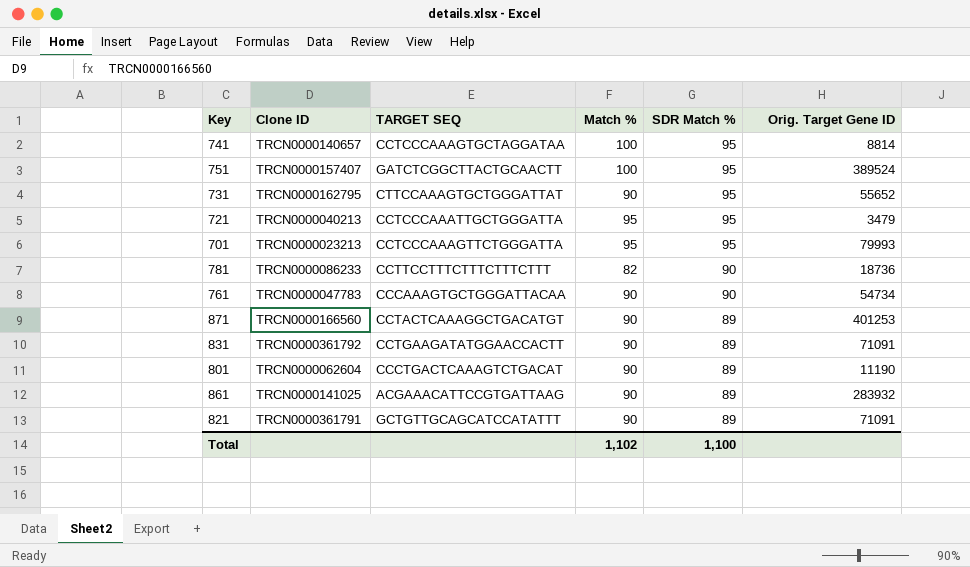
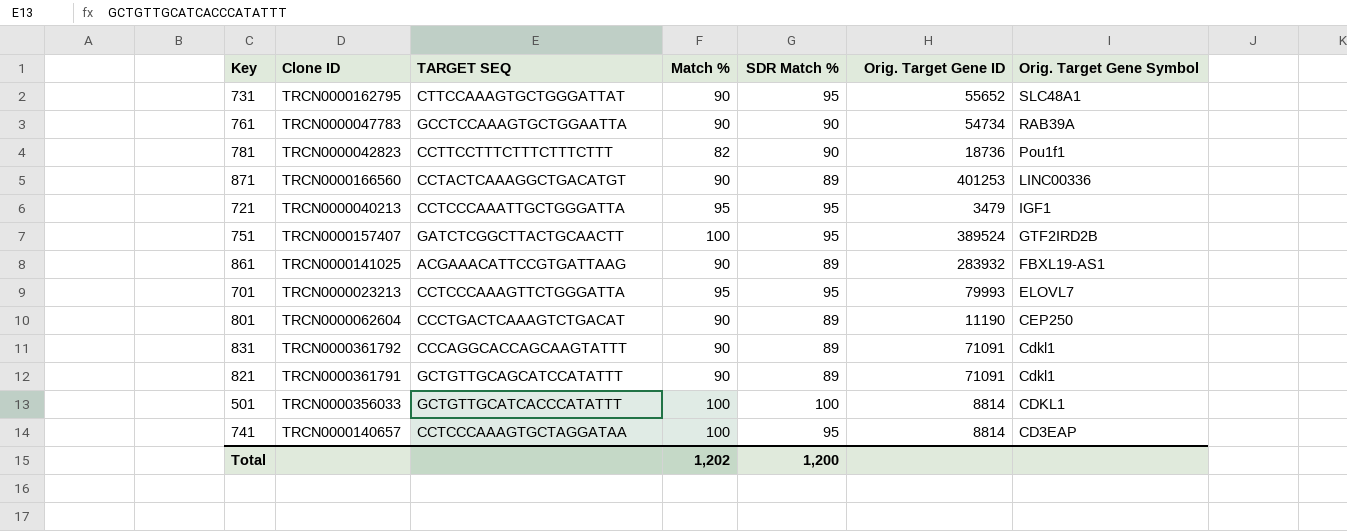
row order: SDR Match % descending -> Orig. Target Gene Symbol descending
column Orig. Target Gene Symbol | position: none -> 7
761 | TARGET SEQ: CCCAAAGTGCTGGGATTACAA -> GCCTCCAAAGTGCTGGAATTA
781 | Clone ID: TRCN0000086233 -> TRCN0000042823
831 | TARGET SEQ: CCTGAAGATATGGAACCACTT -> CCCAGGCACCAGCAAGTATTT
row 501: none -> TRCN0000356033 | GCTGTTGCATCACCCATATTT | 100 | 100 | 8814 | CDKL1
Total | Match %: 1,102 -> 1,202
Total | SDR Match %: 1,100 -> 1,200

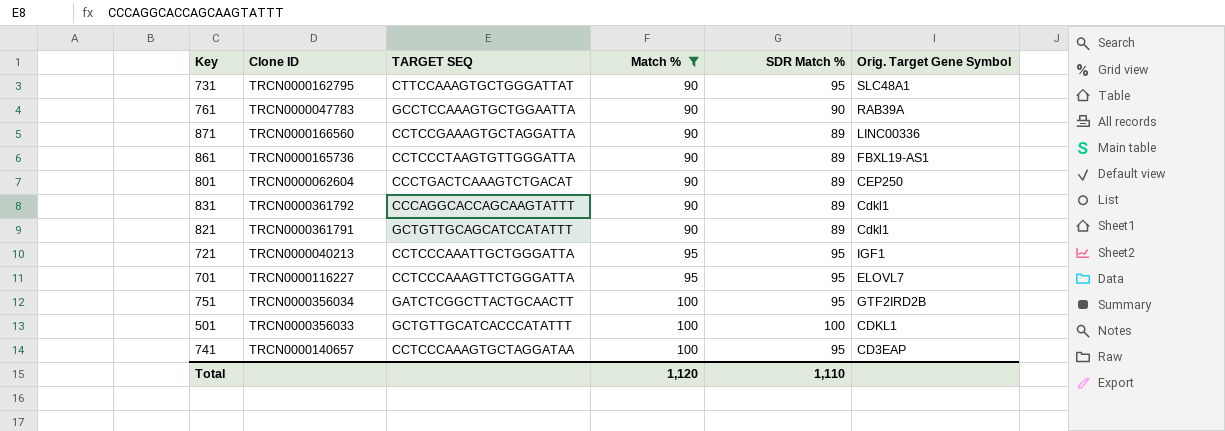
filter: none -> Match % != 82
row order: Orig. Target Gene Symbol descending -> Match % ascending
column Orig. Target Gene ID | position: 6 -> none
871 | TARGET SEQ: CCTACTCAAAGGCTGACATGT -> CCTCCGAAAGTGCTAGGATTA
861 | Clone ID: TRCN0000141025 -> TRCN0000165736
861 | TARGET SEQ: ACGAAACATTCCGTGATTAAG -> CCTCCCTAAGTGTTGGGATTA
701 | Clone ID: TRCN0000023213 -> TRCN0000116227
751 | Clone ID: TRCN0000157407 -> TRCN0000356034
Total | Match %: 1,202 -> 1,120
Total | SDR Match %: 1,200 -> 1,110

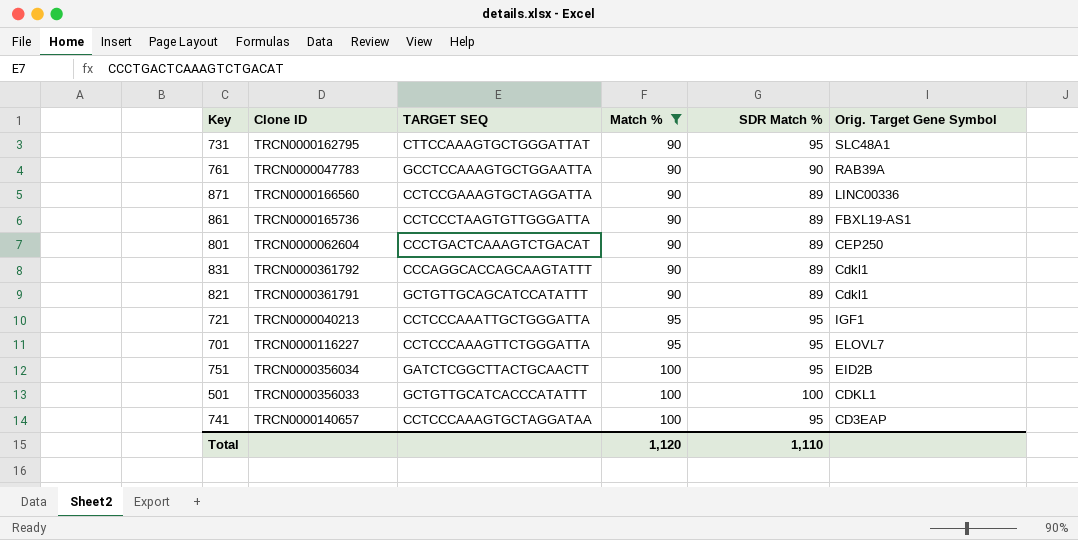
751 | Orig. Target Gene Symbol: GTF2IRD2B -> EID2B

